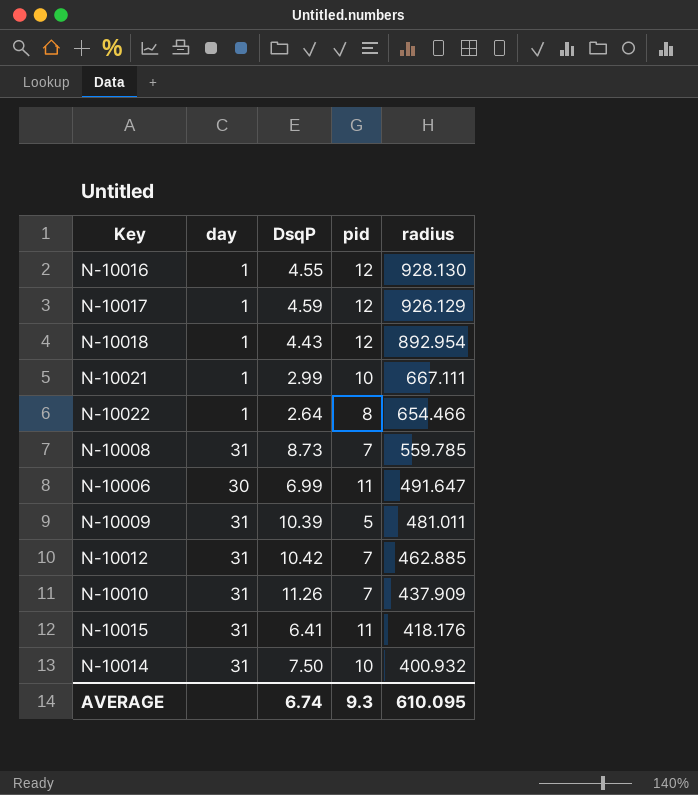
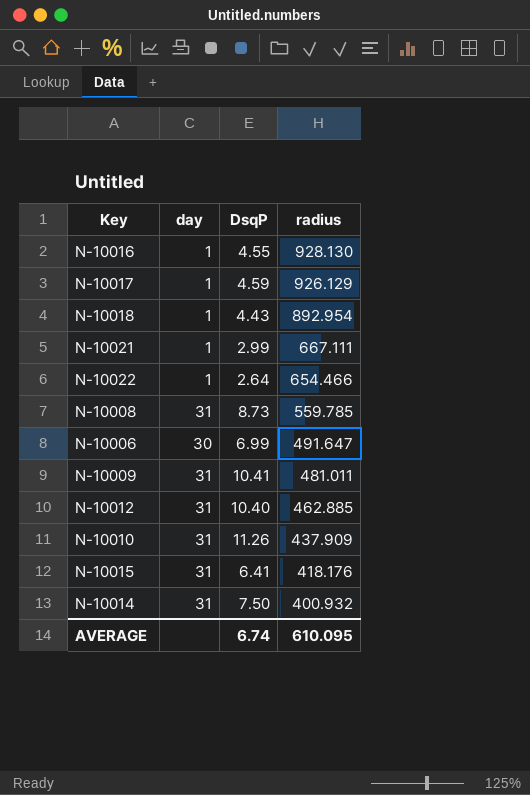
column pid | position: 4 -> none
N-10009 | DsqP: 10.39 -> 10.41
N-10012 | DsqP: 10.42 -> 10.40

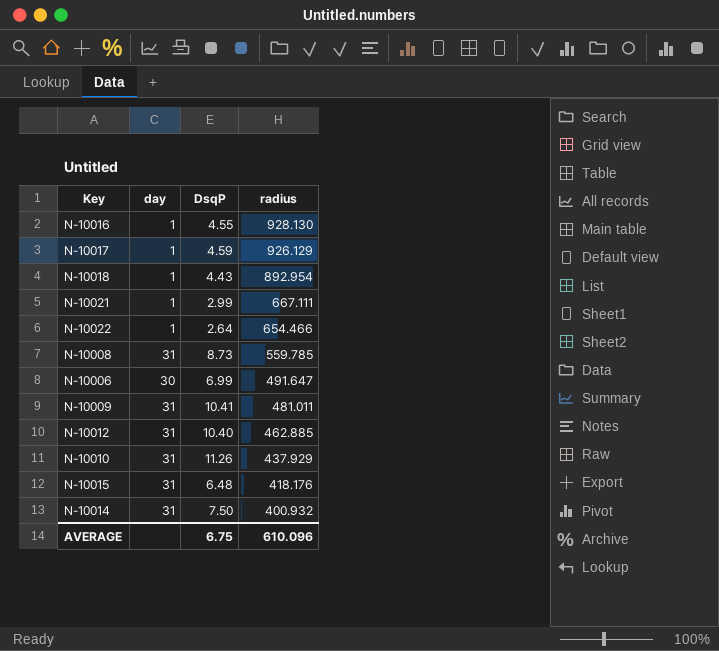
N-10010 | radius: 437.909 -> 437.929
N-10015 | DsqP: 6.41 -> 6.48
AVERAGE | DsqP: 6.74 -> 6.75
AVERAGE | radius: 610.095 -> 610.096

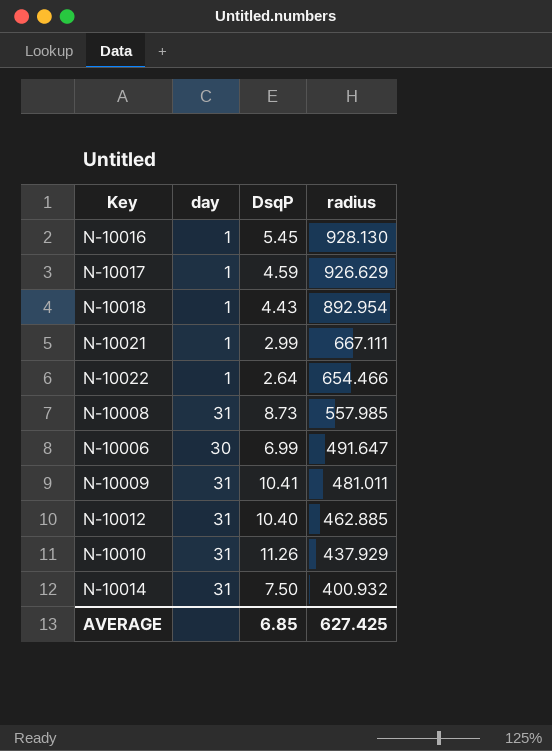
row N-10015: 31 | 6.48 | 418.176 -> none
N-10016 | DsqP: 4.55 -> 5.45
N-10017 | radius: 926.129 -> 926.629
N-10008 | radius: 559.785 -> 557.985
AVERAGE | DsqP: 6.75 -> 6.85
AVERAGE | radius: 610.096 -> 627.425

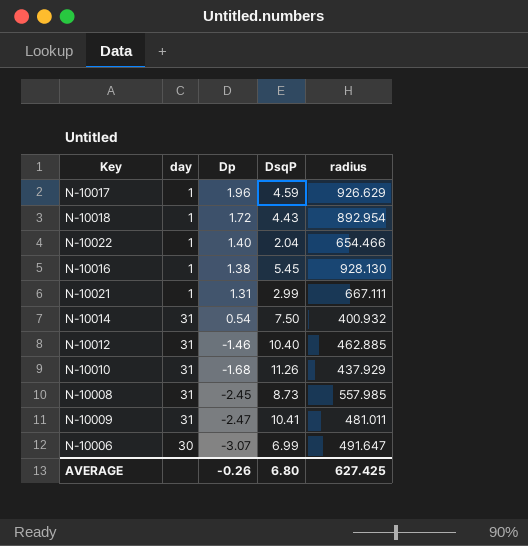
row order: radius descending -> Dp descending
column Dp | position: none -> 3
N-10022 | DsqP: 2.64 -> 2.04
AVERAGE | DsqP: 6.85 -> 6.80

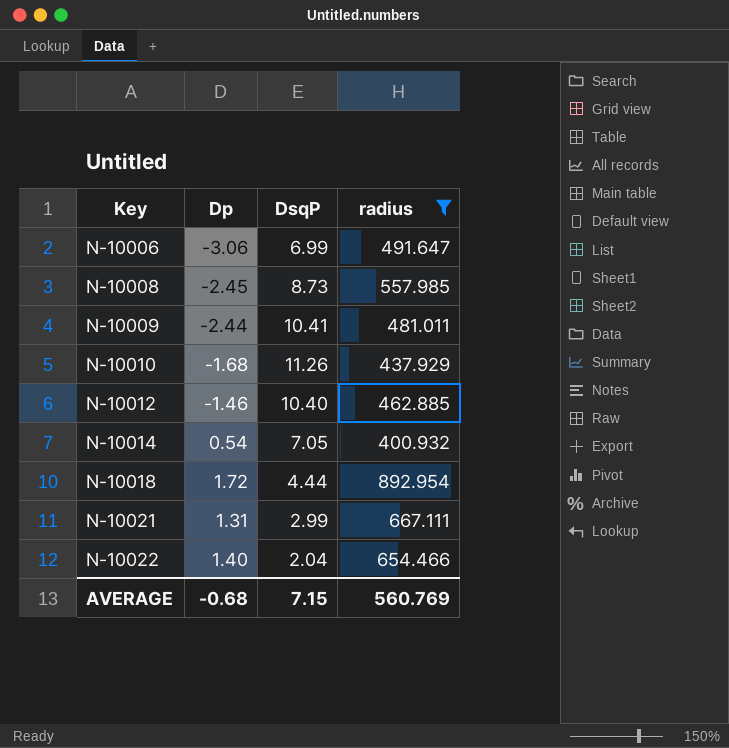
filter: none -> radius <= 892.954
row order: Dp descending -> Key ascending
column day | position: 2 -> none
N-10006 | Dp: -3.07 -> -3.06
N-10009 | Dp: -2.47 -> -2.44
N-10014 | DsqP: 7.50 -> 7.05
N-10018 | DsqP: 4.43 -> 4.44
AVERAGE | Dp: -0.26 -> -0.68
AVERAGE | DsqP: 6.80 -> 7.15
AVERAGE | radius: 627.425 -> 560.769

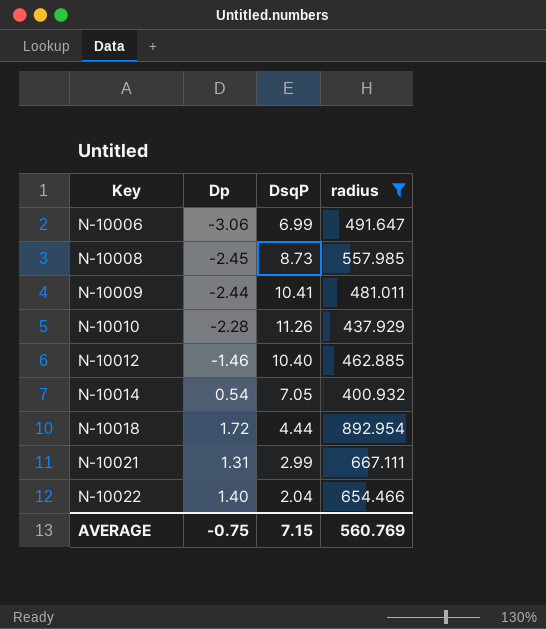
N-10010 | Dp: -1.68 -> -2.28
AVERAGE | Dp: -0.68 -> -0.75

